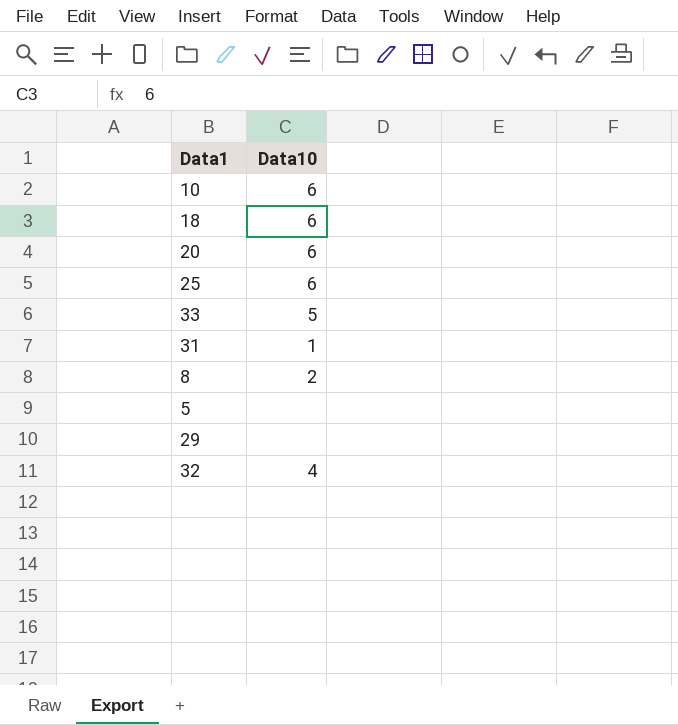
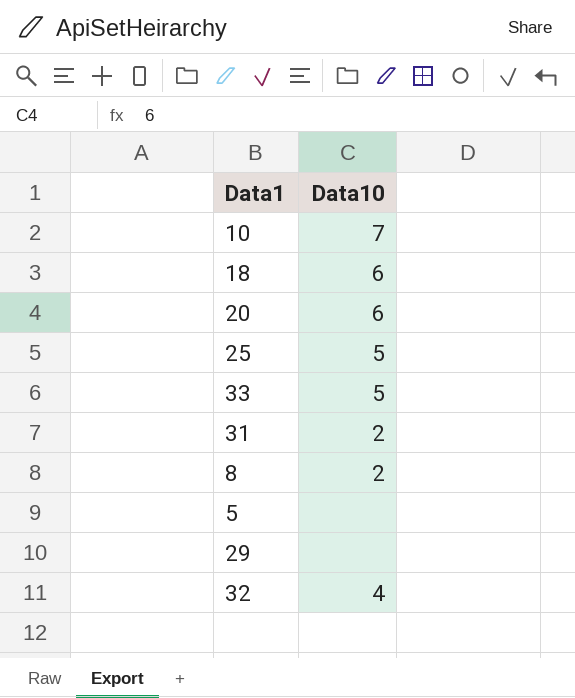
10 | Data10: 6 -> 7
25 | Data10: 6 -> 5
31 | Data10: 1 -> 2

